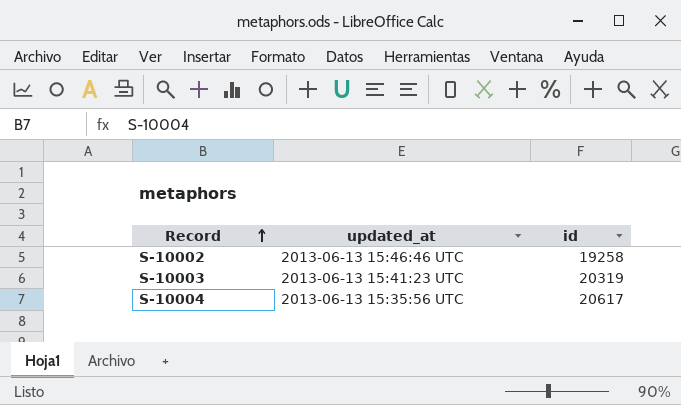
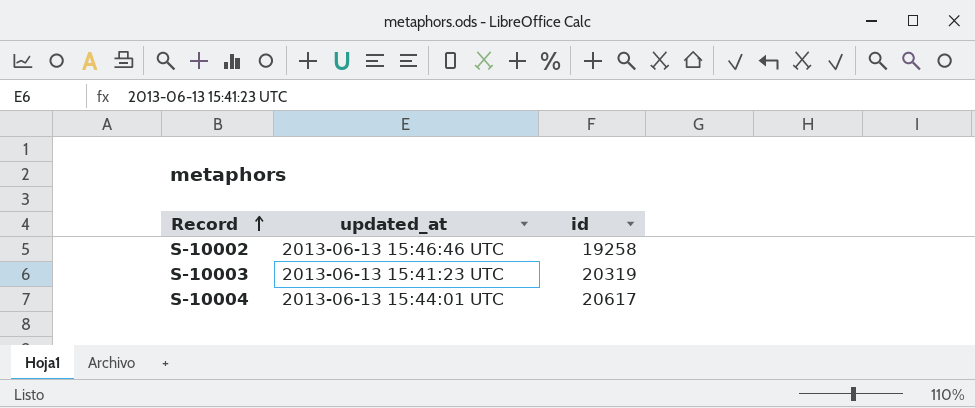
S-10004 | updated_at: 2013-06-13 15:35:56 UTC -> 2013-06-13 15:44:01 UTC

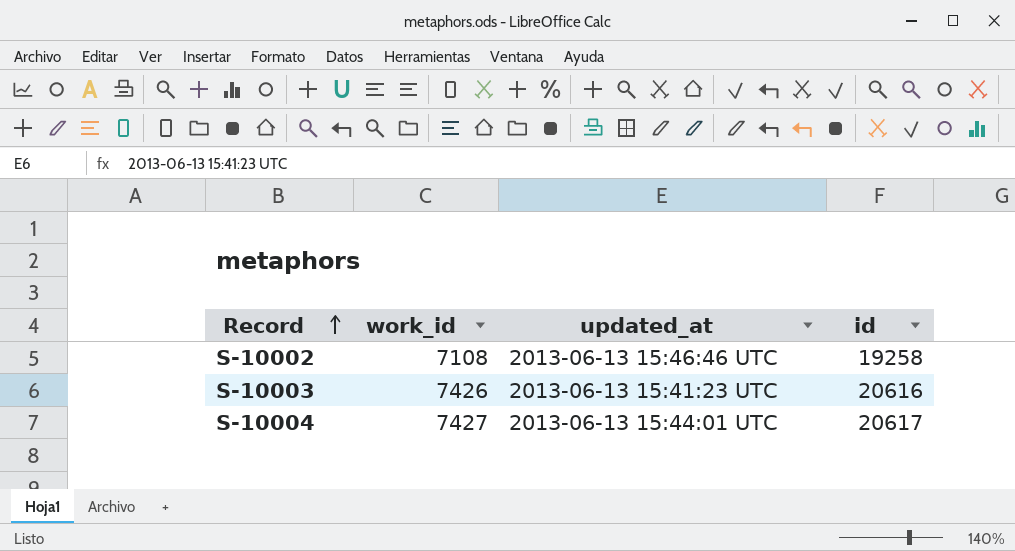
column work_id | position: none -> 2
S-10003 | id: 20319 -> 20616

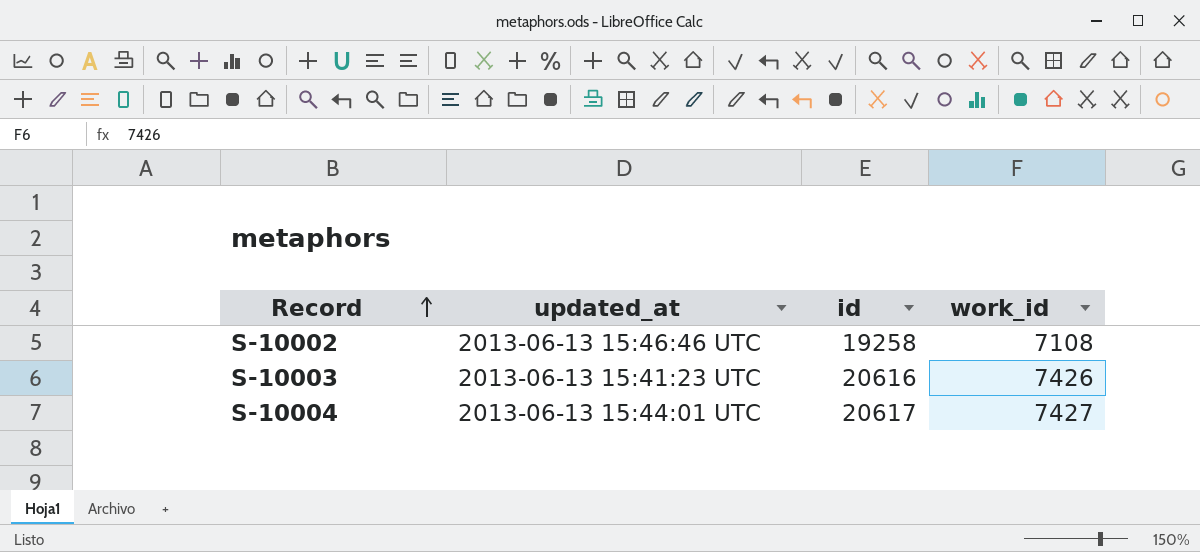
column work_id | position: 2 -> 4

